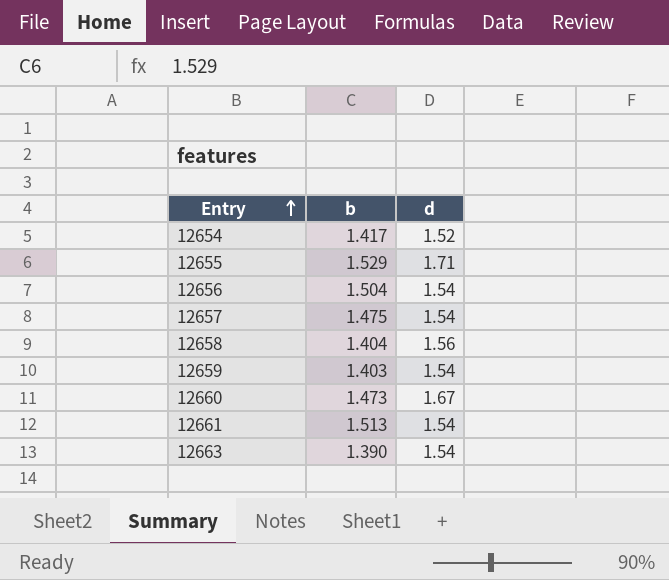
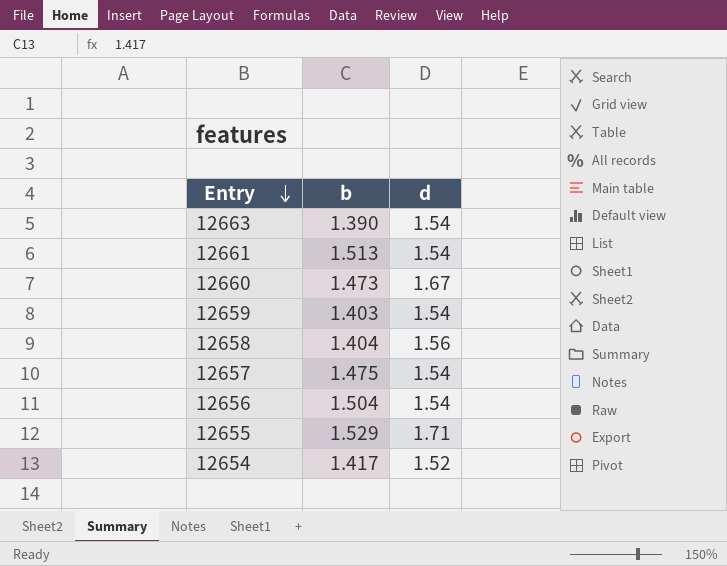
row order: Entry ascending -> Entry descending

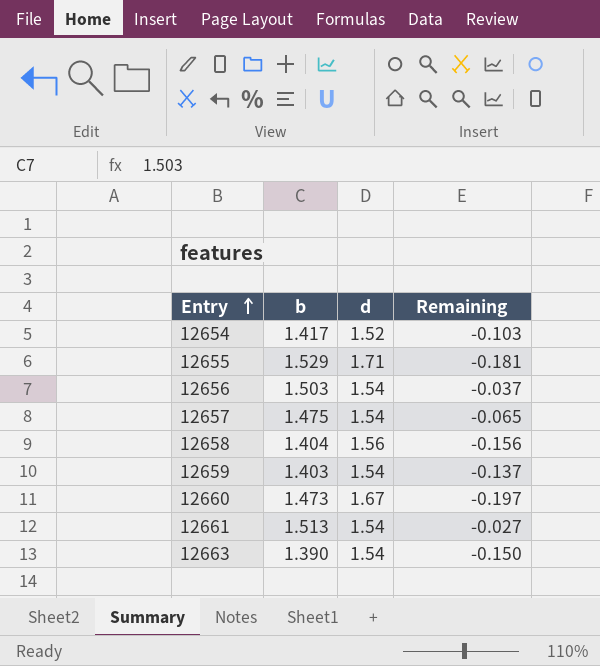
row order: Entry descending -> Entry ascending
column Remaining | formula: none -> [b] - [d]
12656 | b: 1.504 -> 1.503

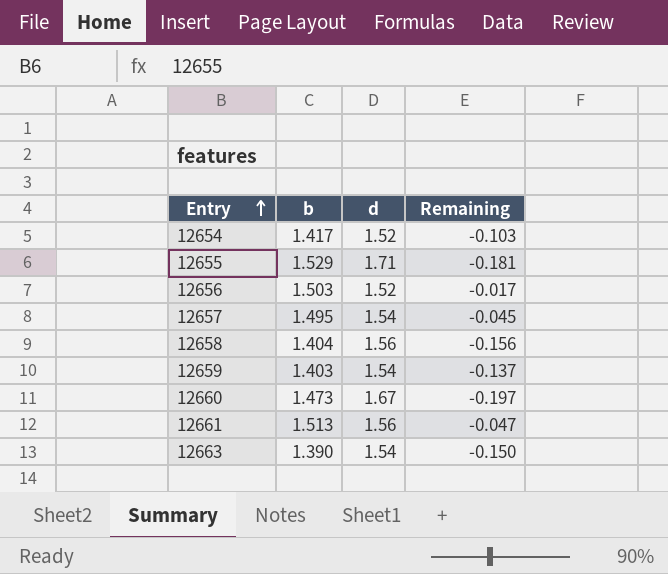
12656 | d: 1.54 -> 1.52
12656 | Remaining: -0.037 -> -0.017
12657 | b: 1.475 -> 1.495
12657 | Remaining: -0.065 -> -0.045
12661 | d: 1.54 -> 1.56
12661 | Remaining: -0.027 -> -0.047

